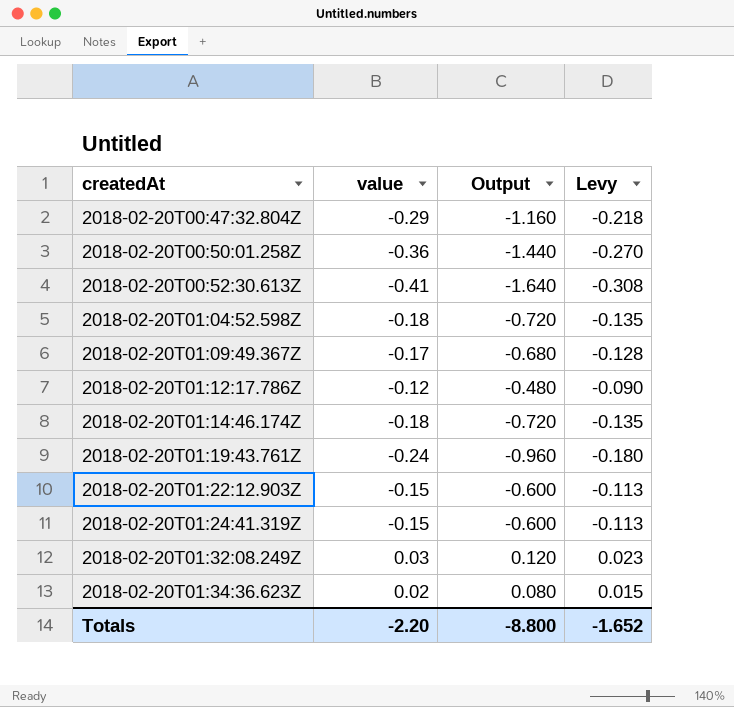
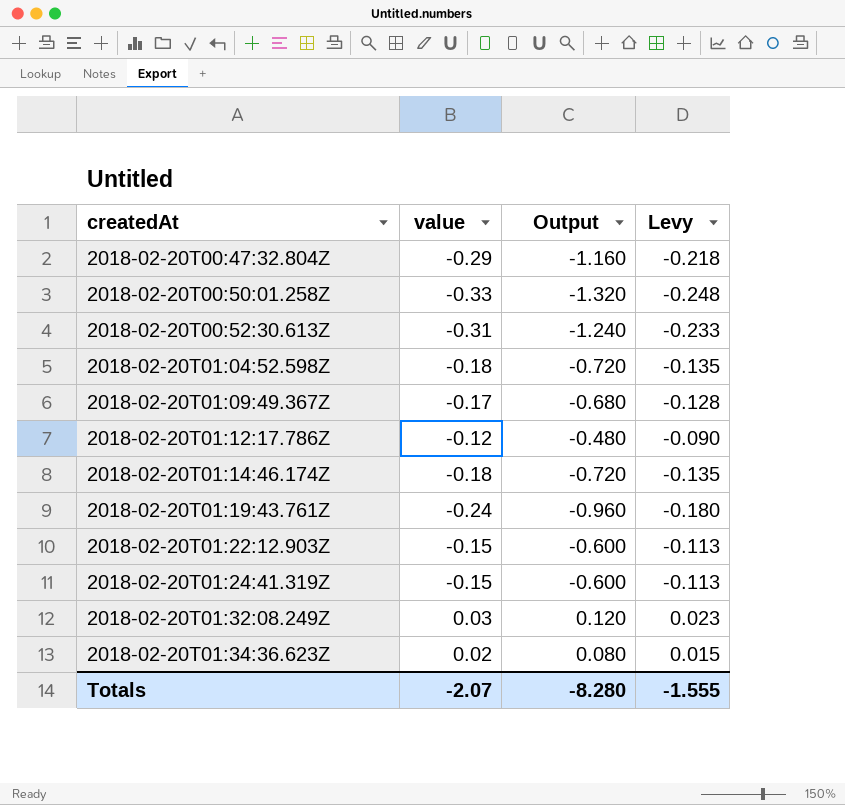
2018-02-20T00:50:01.258Z | value: -0.36 -> -0.33
2018-02-20T00:50:01.258Z | Output: -1.440 -> -1.320
2018-02-20T00:50:01.258Z | Levy: -0.270 -> -0.248
2018-02-20T00:52:30.613Z | value: -0.41 -> -0.31
2018-02-20T00:52:30.613Z | Output: -1.640 -> -1.240
2018-02-20T00:52:30.613Z | Levy: -0.308 -> -0.233
Totals | value: -2.20 -> -2.07
Totals | Output: -8.800 -> -8.280
Totals | Levy: -1.652 -> -1.555

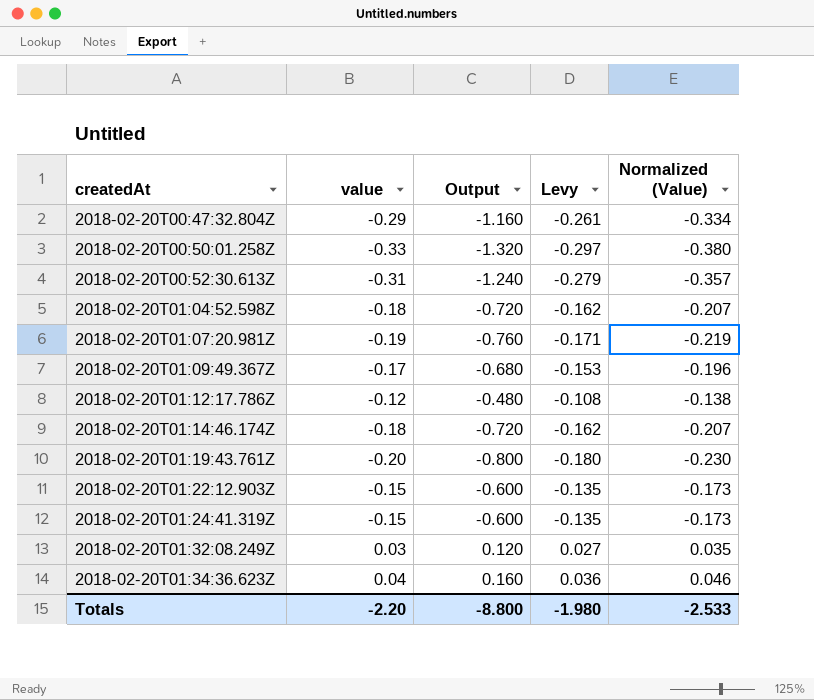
column Levy | formula: [value] * 0.75 -> [value] * 0.9
column Normalized (Value) | formula: none -> [value] * 1.15
row 2018-02-20T01:07:20.981Z: none -> -0.19 | -0.760 | -0.171 | -0.219
2018-02-20T01:19:43.761Z | value: -0.24 -> -0.20
2018-02-20T01:19:43.761Z | Output: -0.960 -> -0.800
2018-02-20T01:34:36.623Z | value: 0.02 -> 0.04
2018-02-20T01:34:36.623Z | Output: 0.080 -> 0.160
Totals | value: -2.07 -> -2.20
Totals | Output: -8.280 -> -8.800
Totals | Levy: -1.555 -> -1.980

